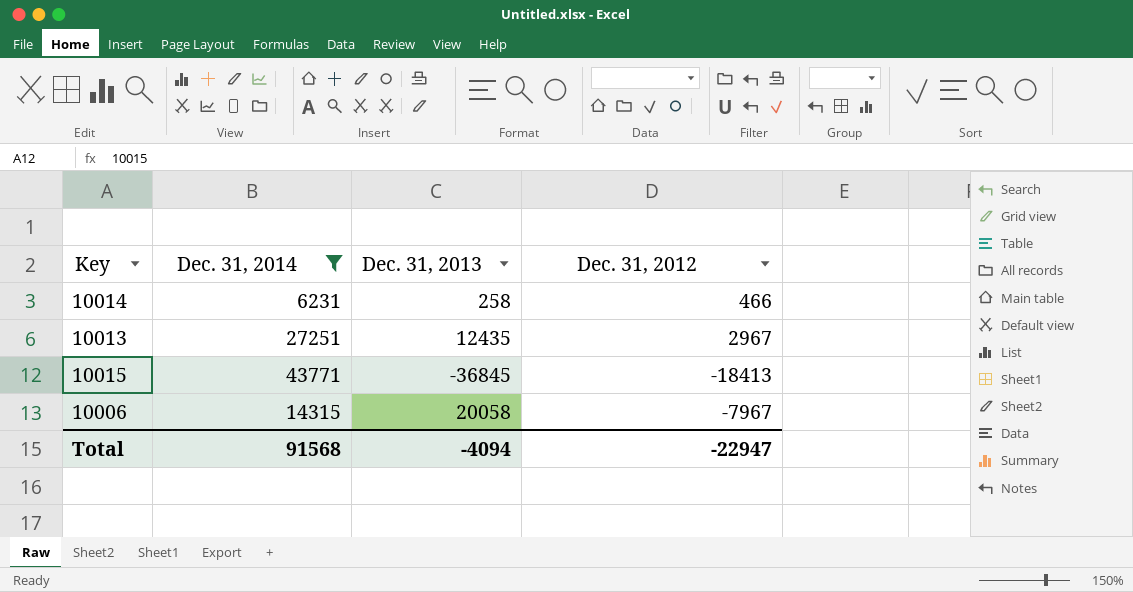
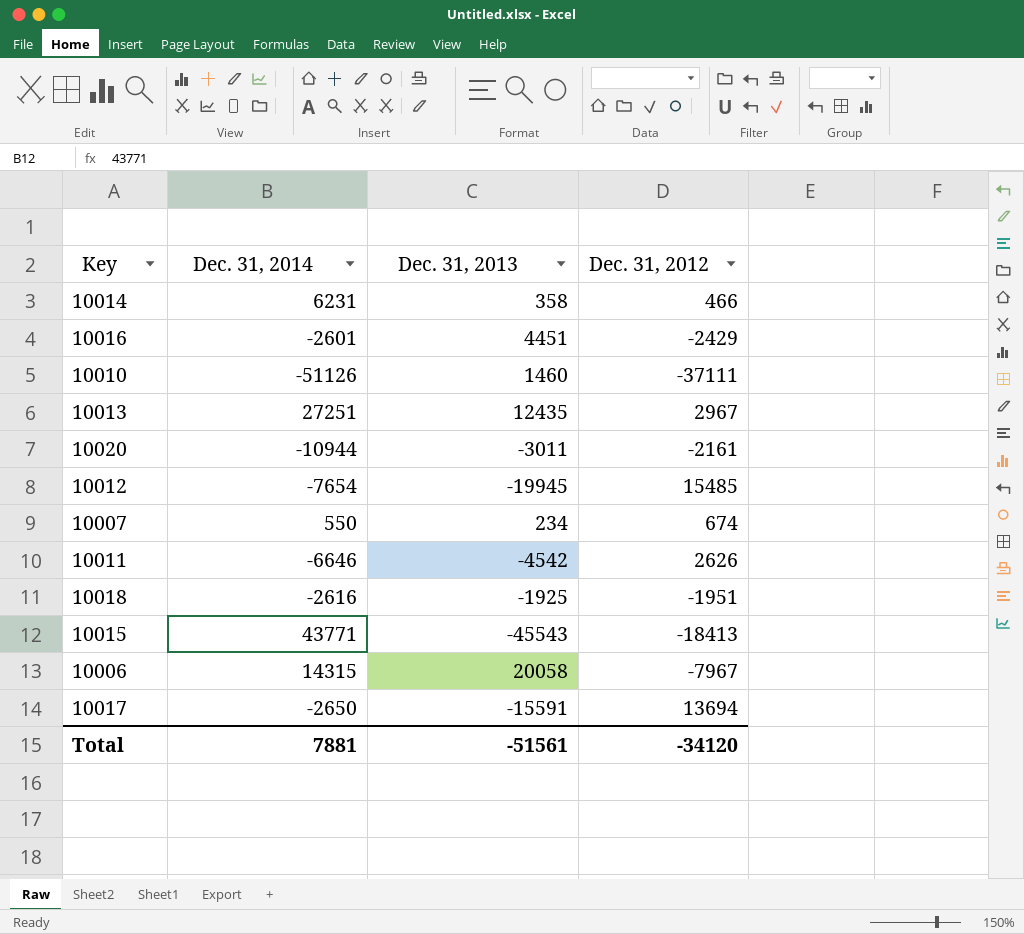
filter: Dec. 31, 2014 >= 6231 -> none
10014 | Dec. 31, 2013: 258 -> 358
10015 | Dec. 31, 2013: -36845 -> -45543
Total | Dec. 31, 2014: 91568 -> 7881
Total | Dec. 31, 2013: -4094 -> -51561
Total | Dec. 31, 2012: -22947 -> -34120

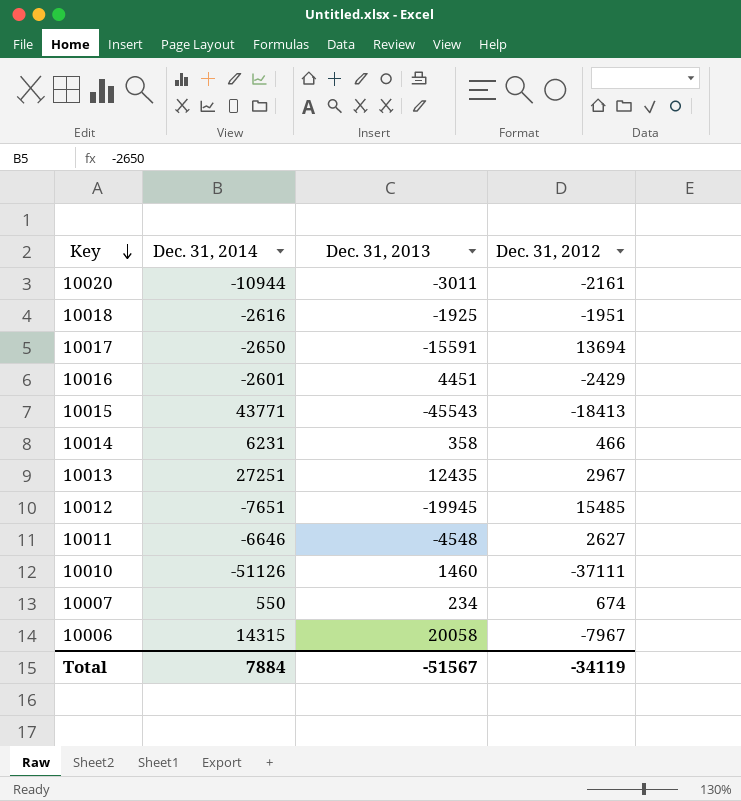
row order: none -> Key descending
10012 | Dec. 31, 2014: -7654 -> -7651
10011 | Dec. 31, 2013: -4542 -> -4548
10011 | Dec. 31, 2012: 2626 -> 2627
Total | Dec. 31, 2014: 7881 -> 7884
Total | Dec. 31, 2013: -51561 -> -51567
Total | Dec. 31, 2012: -34120 -> -34119

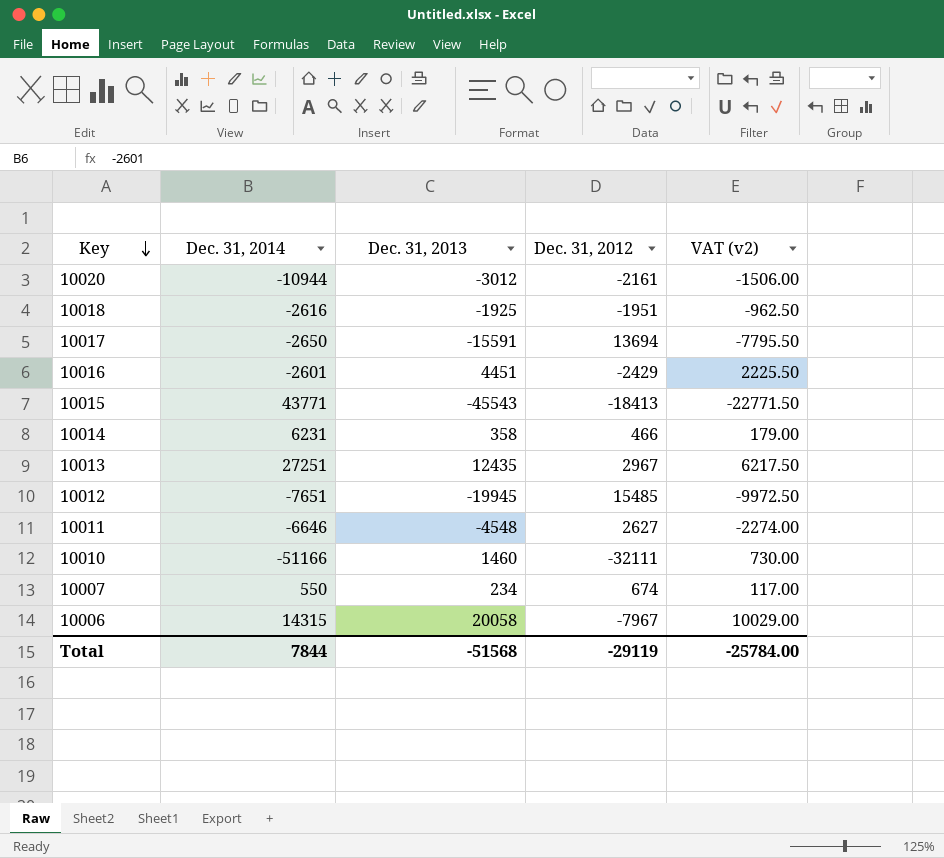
column VAT (v2) | formula: none -> [Dec. 31, 2013] * 0.5
10020 | Dec. 31, 2013: -3011 -> -3012
10010 | Dec. 31, 2014: -51126 -> -51166
10010 | Dec. 31, 2012: -37111 -> -32111
Total | Dec. 31, 2014: 7884 -> 7844
Total | Dec. 31, 2013: -51567 -> -51568
Total | Dec. 31, 2012: -34119 -> -29119

